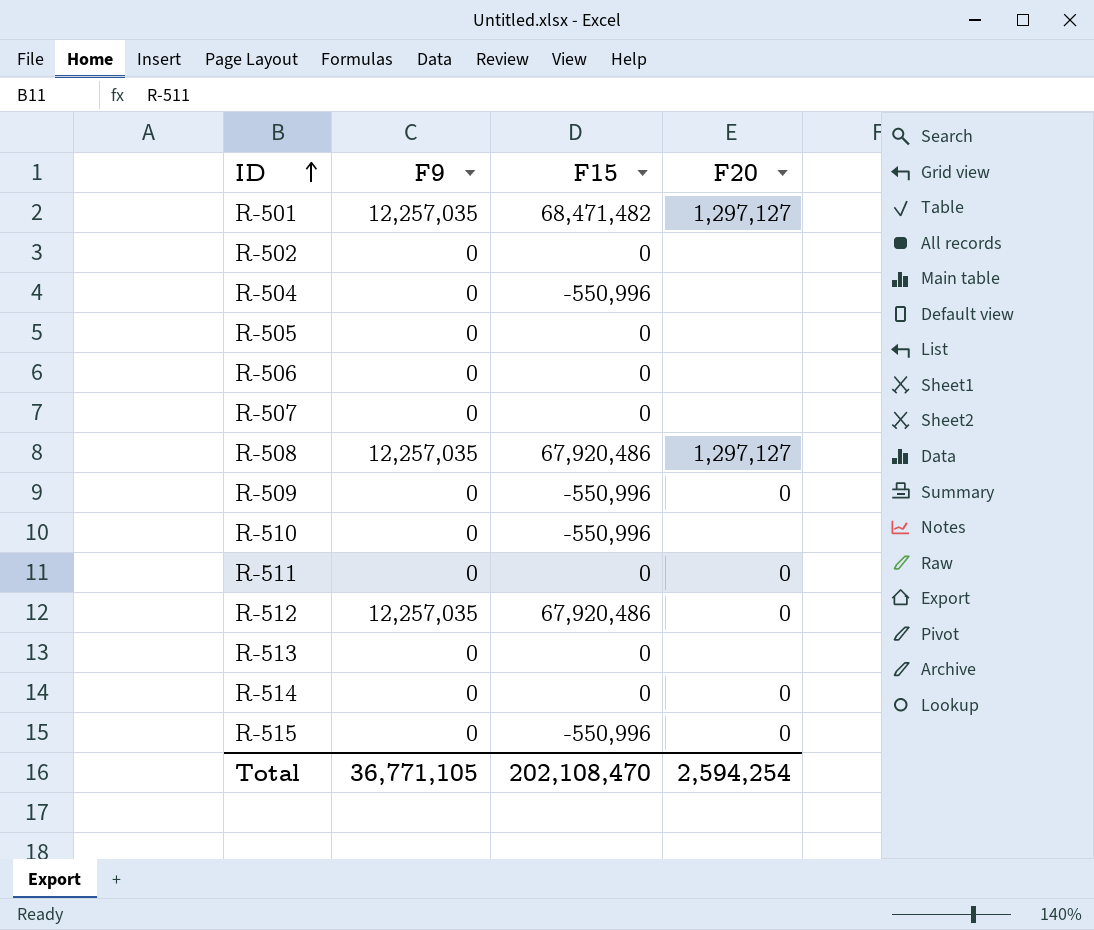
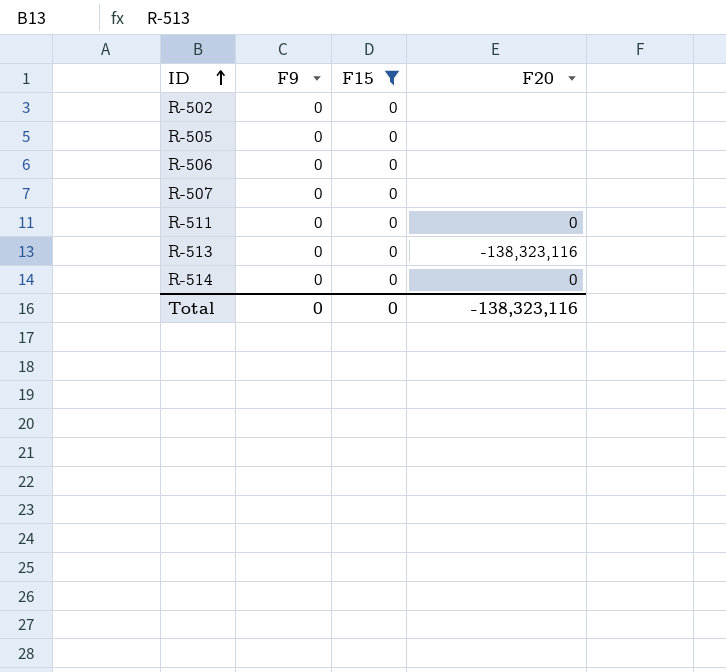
filter: none -> F15 = 0
R-513 | F20: none -> -138,323,116
Total | F9: 36,771,105 -> 0
Total | F15: 202,108,470 -> 0
Total | F20: 2,594,254 -> -138,323,116

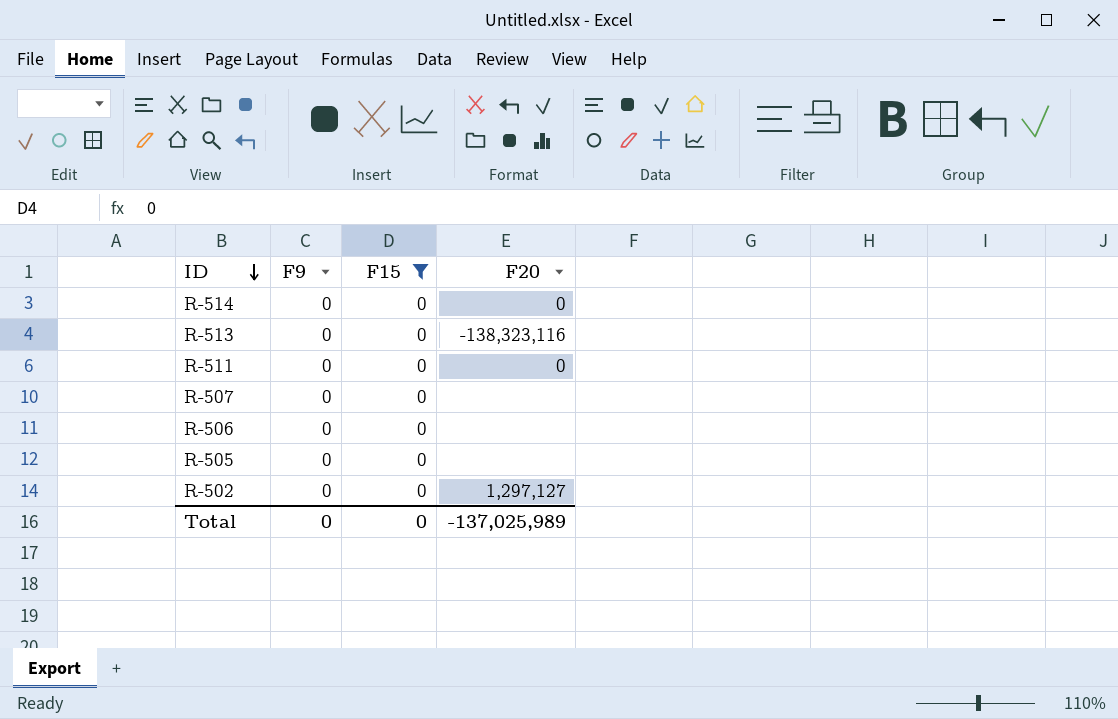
row order: ID ascending -> ID descending
R-502 | F20: none -> 1,297,127
Total | F20: -138,323,116 -> -137,025,989

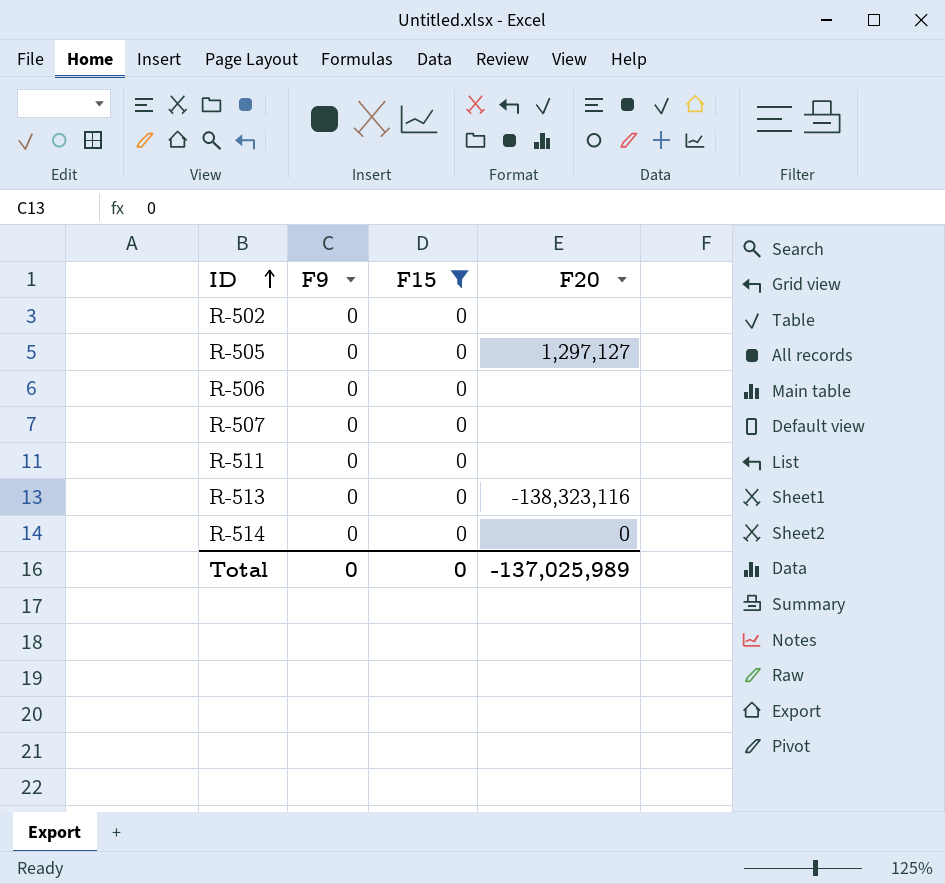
row order: ID descending -> ID ascending
R-502 | F20: 1,297,127 -> none
R-505 | F20: none -> 1,297,127
R-511 | F20: 0 -> none

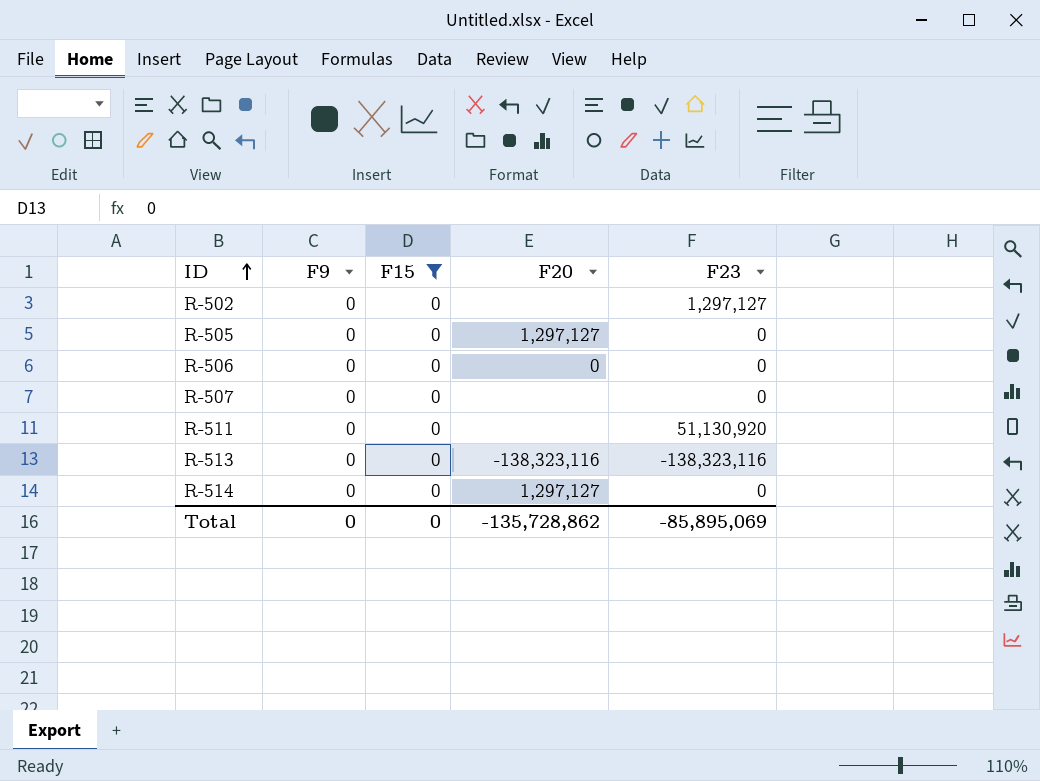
column F23 | position: none -> 5
R-506 | F20: none -> 0
R-514 | F20: 0 -> 1,297,127
Total | F20: -137,025,989 -> -135,728,862

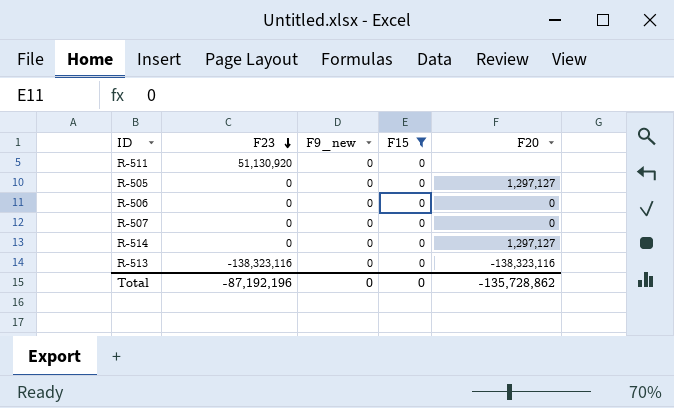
row order: ID ascending -> F23 descending
column F23 | position: 5 -> 2
column name: F9 -> F9_new
row R-502: 0 | 0 | none | 1,297,127 -> none
R-507 | F20: none -> 0
Total | F23: -85,895,069 -> -87,192,196

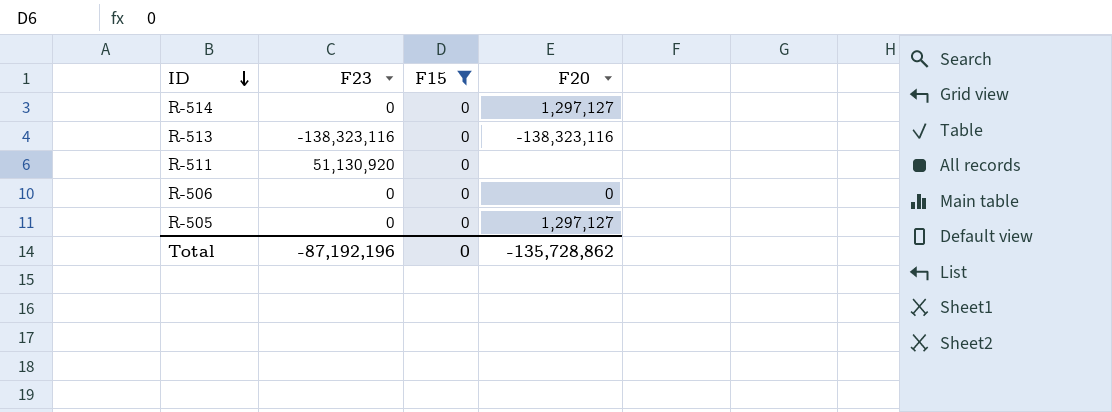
row order: F23 descending -> ID descending
column F9_new | position: 3 -> none
row R-507: 0 | 0 | 0 | 0 -> none

